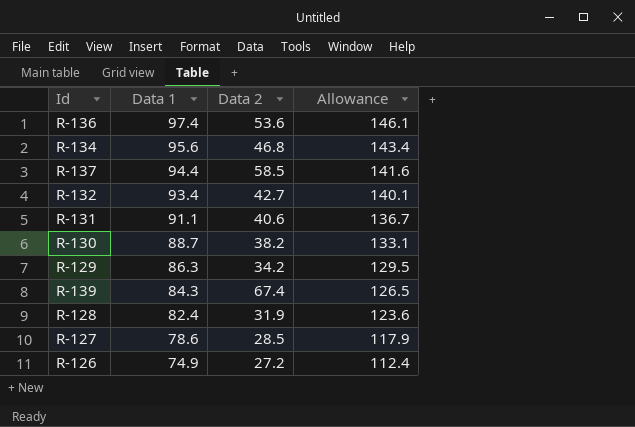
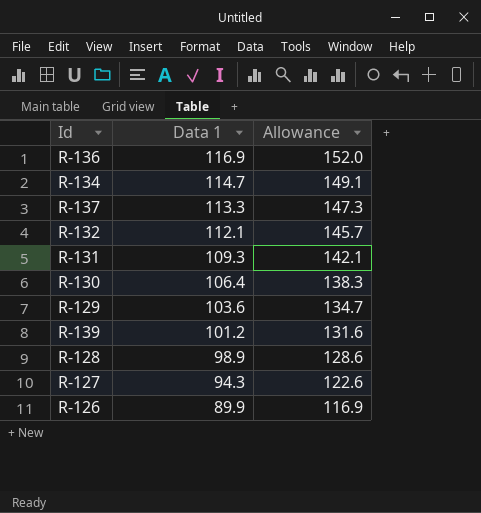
column Data 2 | position: 3 -> none
column Allowance | formula: [Data 1] * 1.5 -> [Data 1] * 1.3
R-136 | Data 1: 97.4 -> 116.9
R-134 | Data 1: 95.6 -> 114.7
R-137 | Data 1: 94.4 -> 113.3
R-132 | Data 1: 93.4 -> 112.1
R-131 | Data 1: 91.1 -> 109.3
R-130 | Data 1: 88.7 -> 106.4
R-129 | Data 1: 86.3 -> 103.6
R-139 | Data 1: 84.3 -> 101.2
R-128 | Data 1: 82.4 -> 98.9
R-127 | Data 1: 78.6 -> 94.3
R-126 | Data 1: 74.9 -> 89.9

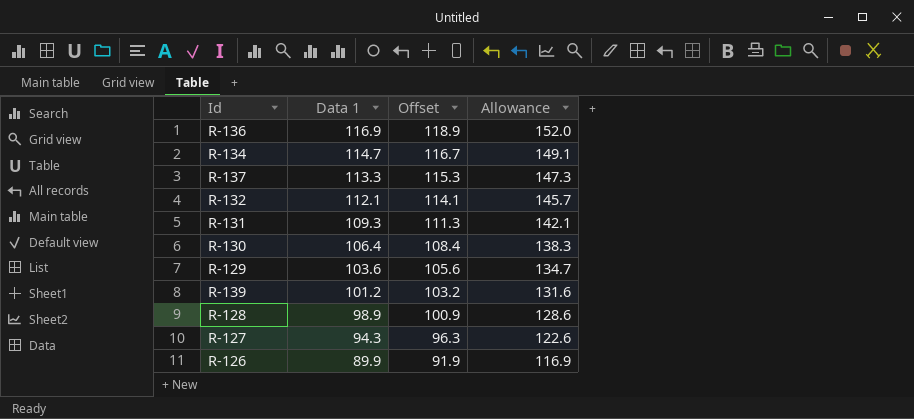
column Offset | formula: none -> [Data 1] + 2

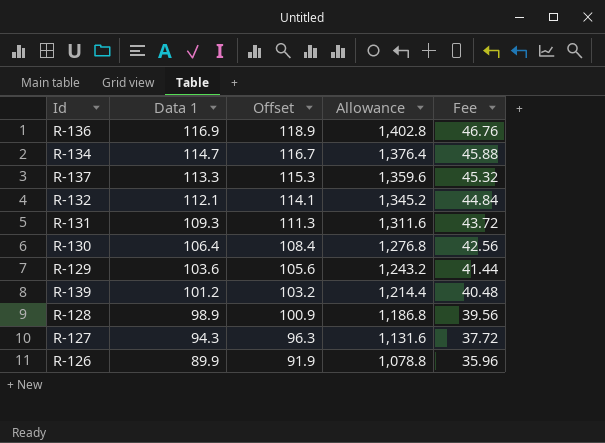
column Allowance | formula: [Data 1] * 1.3 -> [Data 1] * 12
column Fee | formula: none -> [Data 1] * 0.4

